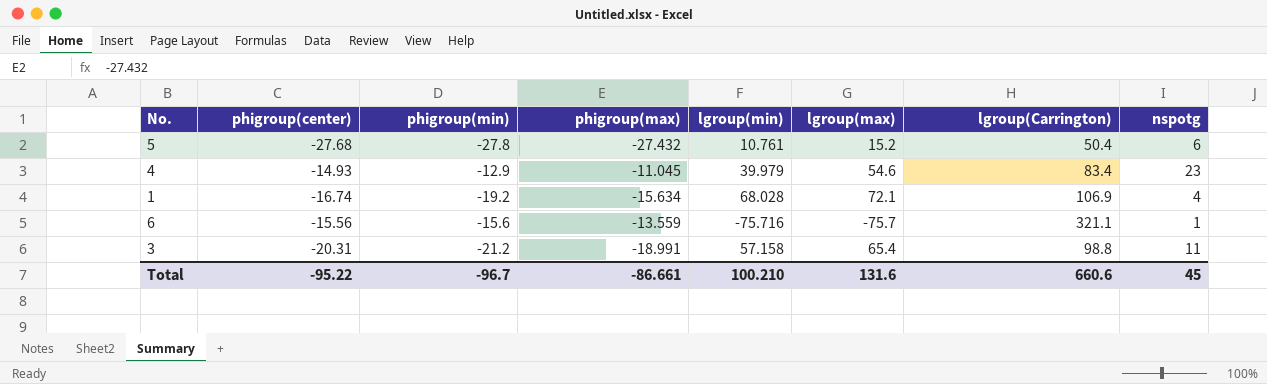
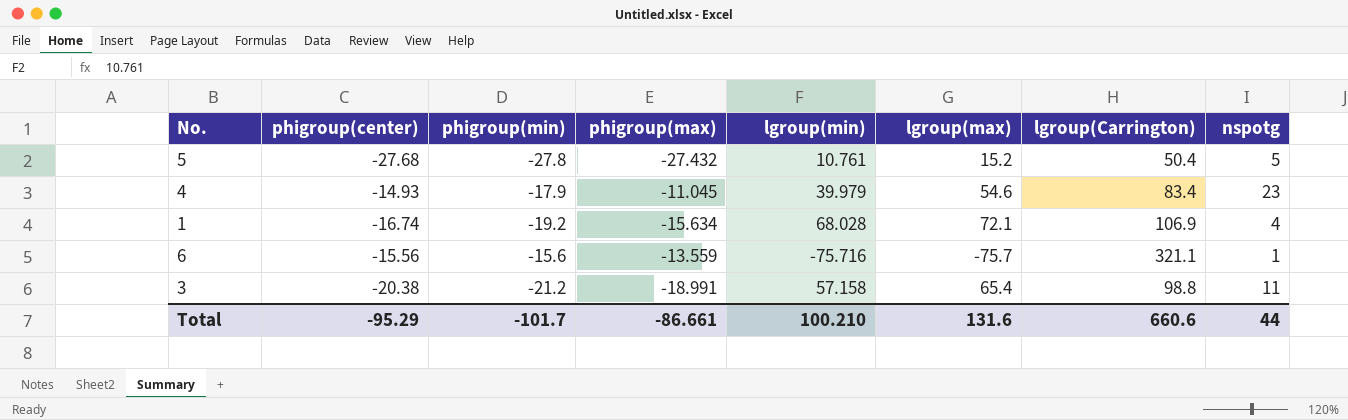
5 | nspotg: 6 -> 5
4 | phigroup(min): -12.9 -> -17.9
3 | phigroup(center): -20.31 -> -20.38
Total | phigroup(center): -95.22 -> -95.29
Total | phigroup(min): -96.7 -> -101.7
Total | nspotg: 45 -> 44

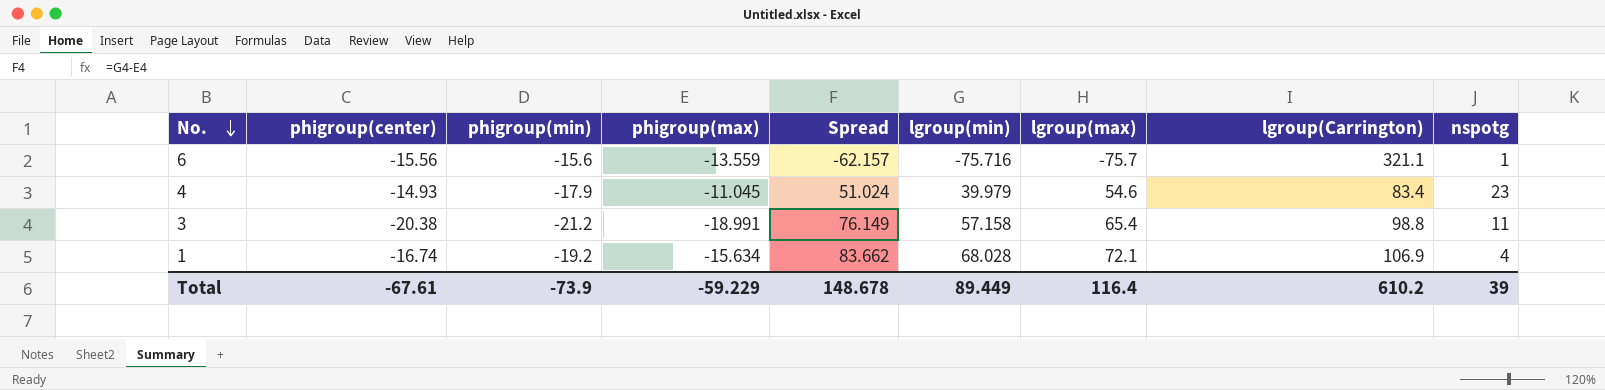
row order: none -> No. descending
column Spread | formula: none -> [lgroup(min)] - [phigroup(max)]
row 5: -27.68 | -27.8 | -27.432 | 10.761 | 15.2 | 50.4 | 5 -> none
Total | phigroup(center): -95.29 -> -67.61
Total | phigroup(min): -101.7 -> -73.9
Total | phigroup(max): -86.661 -> -59.229
Total | lgroup(min): 100.210 -> 89.449
Total | lgroup(max): 131.6 -> 116.4
Total | lgroup(Carrington): 660.6 -> 610.2
Total | nspotg: 44 -> 39

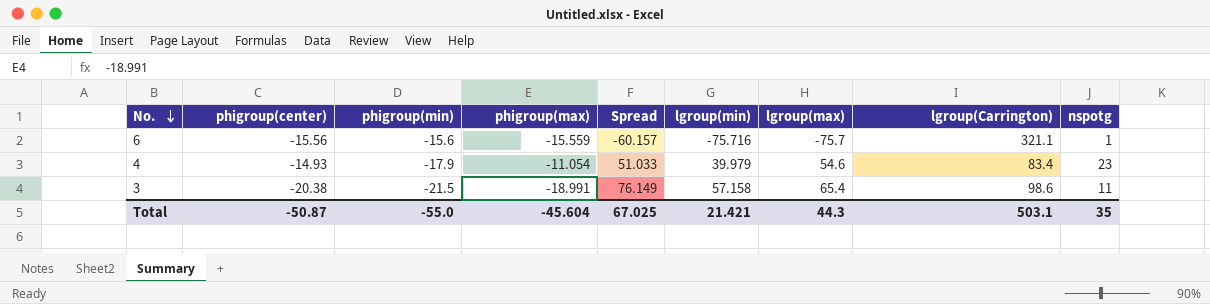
row 1: -16.74 | -19.2 | -15.634 | 83.662 | 68.028 | 72.1 | 106.9 | 4 -> none
6 | phigroup(max): -13.559 -> -15.559
6 | Spread: -62.157 -> -60.157
4 | phigroup(max): -11.045 -> -11.054
4 | Spread: 51.024 -> 51.033
3 | phigroup(min): -21.2 -> -21.5
3 | lgroup(Carrington): 98.8 -> 98.6
Total | phigroup(center): -67.61 -> -50.87
Total | phigroup(min): -73.9 -> -55.0
Total | phigroup(max): -59.229 -> -45.604
Total | Spread: 148.678 -> 67.025
Total | lgroup(min): 89.449 -> 21.421
Total | lgroup(max): 116.4 -> 44.3
Total | lgroup(Carrington): 610.2 -> 503.1
Total | nspotg: 39 -> 35

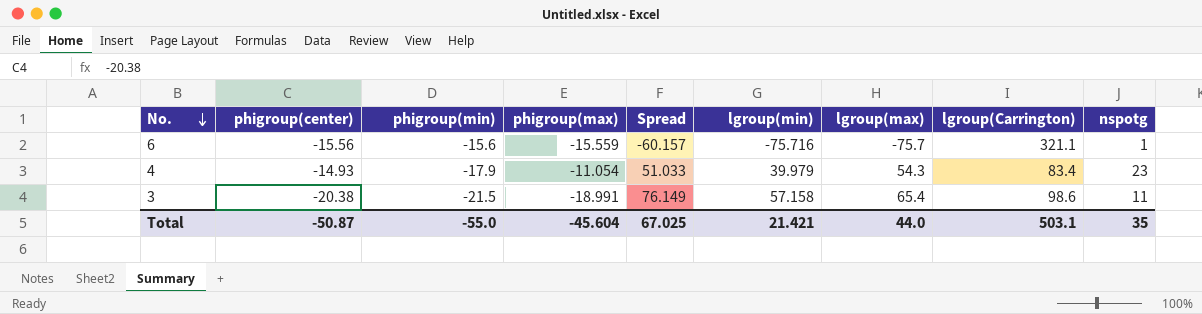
4 | lgroup(max): 54.6 -> 54.3
Total | lgroup(max): 44.3 -> 44.0

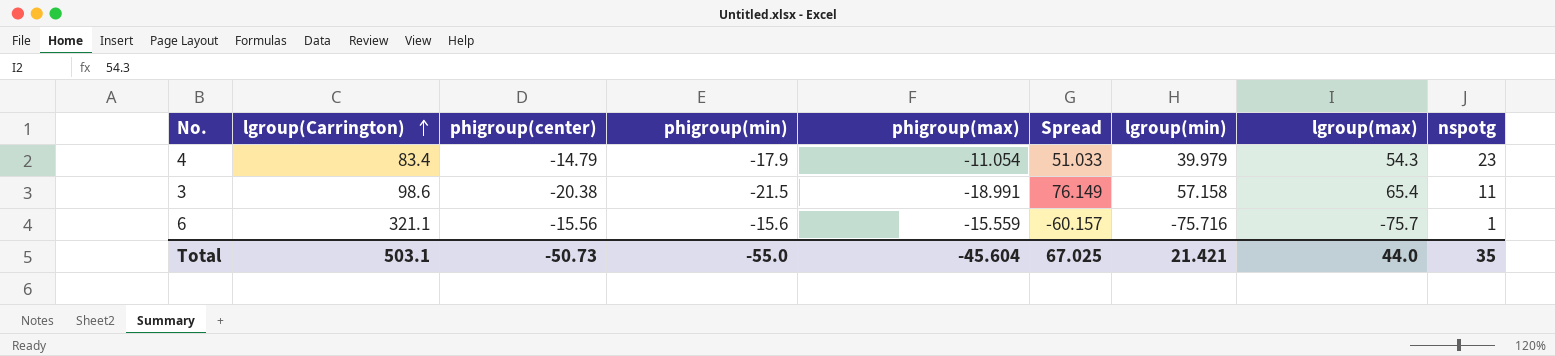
row order: No. descending -> lgroup(Carrington) ascending
column lgroup(Carrington) | position: 8 -> 2
4 | phigroup(center): -14.93 -> -14.79
Total | phigroup(center): -50.87 -> -50.73

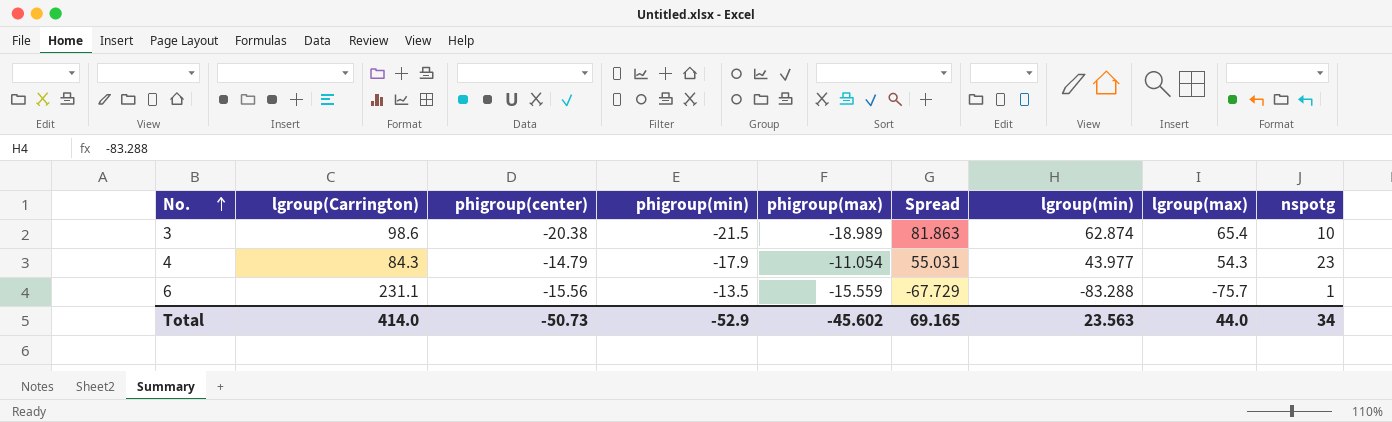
row order: lgroup(Carrington) ascending -> No. ascending
3 | phigroup(max): -18.991 -> -18.989
3 | Spread: 76.149 -> 81.863
3 | lgroup(min): 57.158 -> 62.874
3 | nspotg: 11 -> 10
4 | lgroup(Carrington): 83.4 -> 84.3
4 | Spread: 51.033 -> 55.031
4 | lgroup(min): 39.979 -> 43.977
6 | lgroup(Carrington): 321.1 -> 231.1
6 | phigroup(min): -15.6 -> -13.5
6 | Spread: -60.157 -> -67.729
6 | lgroup(min): -75.716 -> -83.288
Total | lgroup(Carrington): 503.1 -> 414.0
Total | phigroup(min): -55.0 -> -52.9
Total | phigroup(max): -45.604 -> -45.602
Total | Spread: 67.025 -> 69.165
Total | lgroup(min): 21.421 -> 23.563
Total | nspotg: 35 -> 34

